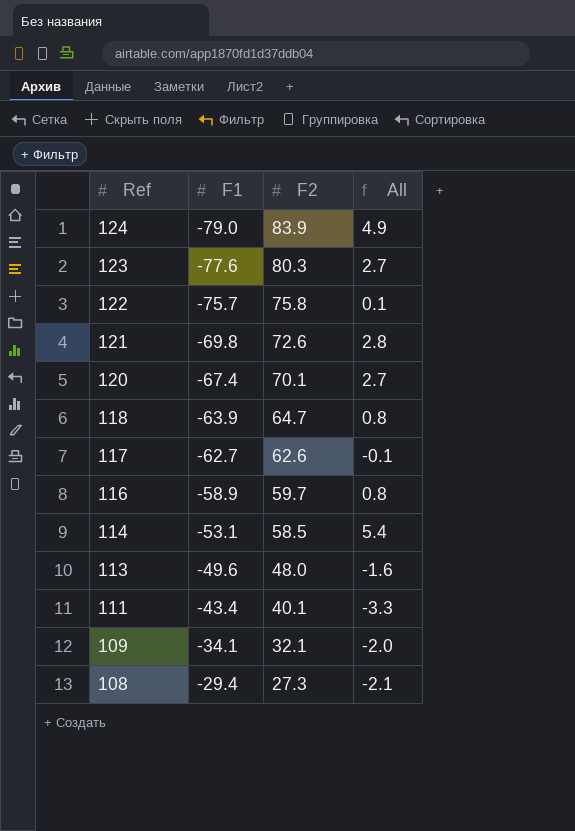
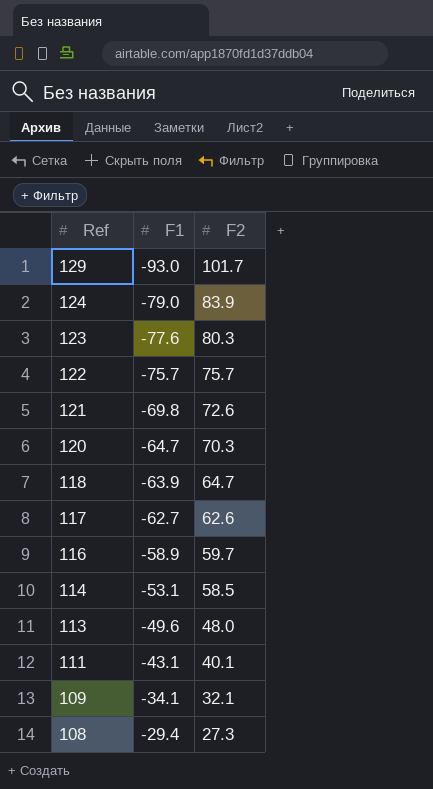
column All | formula: [F1] + [F2] -> none
row 129: none -> -93.0 | 101.7
122 | F2: 75.8 -> 75.7
120 | F1: -67.4 -> -64.7
120 | F2: 70.1 -> 70.3
111 | F1: -43.4 -> -43.1

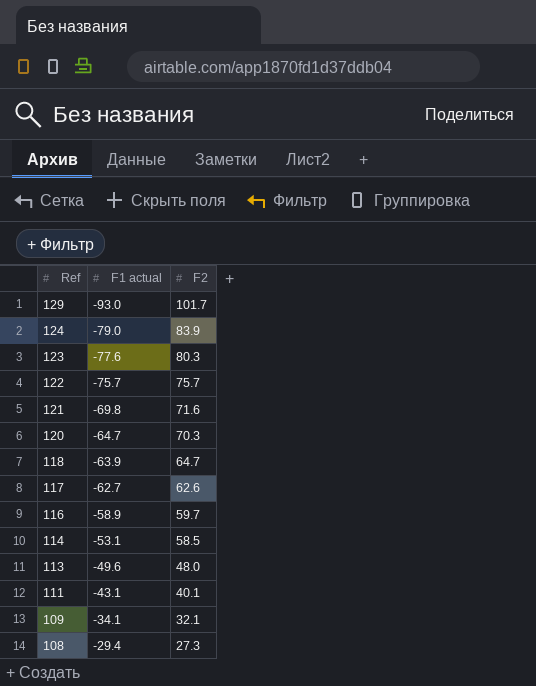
column name: F1 -> F1 actual
121 | F2: 72.6 -> 71.6

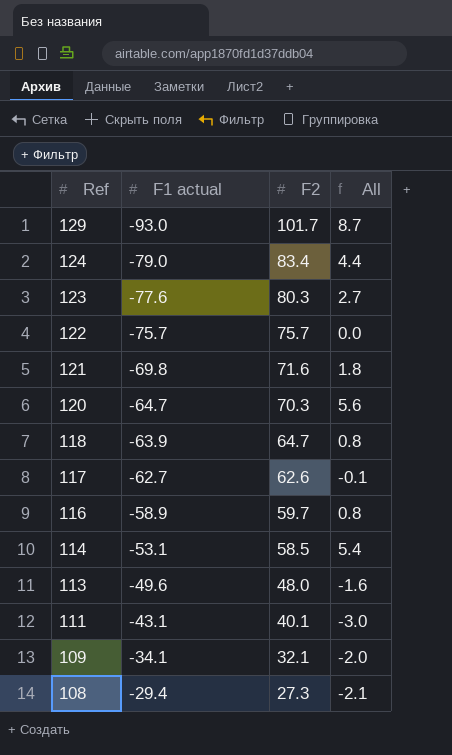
column All | formula: none -> [F1 actual] + [F2]
124 | F2: 83.9 -> 83.4

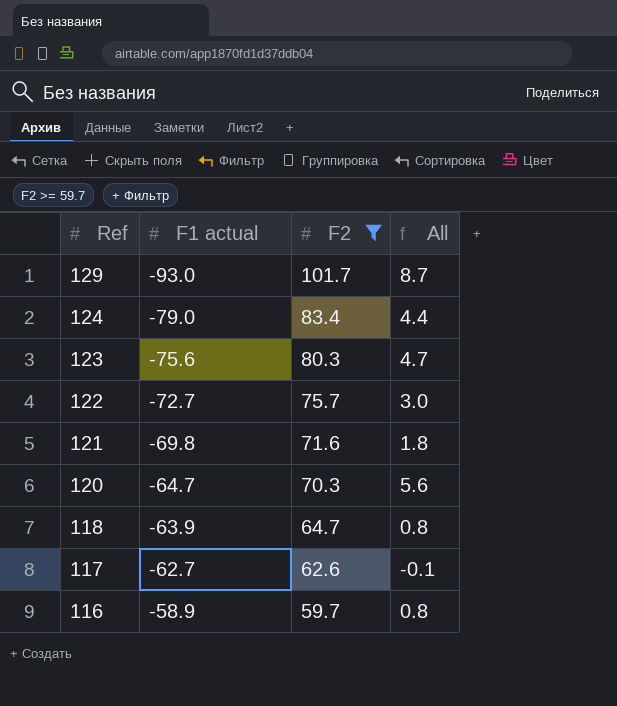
filter: none -> F2 >= 59.7
123 | F1 actual: -77.6 -> -75.6
123 | All: 2.7 -> 4.7
122 | F1 actual: -75.7 -> -72.7
122 | All: 0.0 -> 3.0

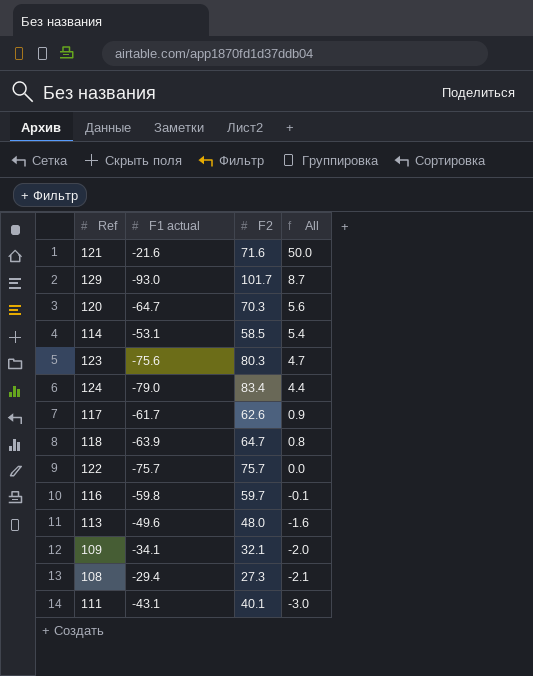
filter: F2 >= 59.7 -> none
row order: Ref descending -> All descending
121 | F1 actual: -69.8 -> -21.6
121 | All: 1.8 -> 50.0
117 | F1 actual: -62.7 -> -61.7
117 | All: -0.1 -> 0.9
122 | F1 actual: -72.7 -> -75.7
122 | All: 3.0 -> 0.0
116 | F1 actual: -58.9 -> -59.8
116 | All: 0.8 -> -0.1

